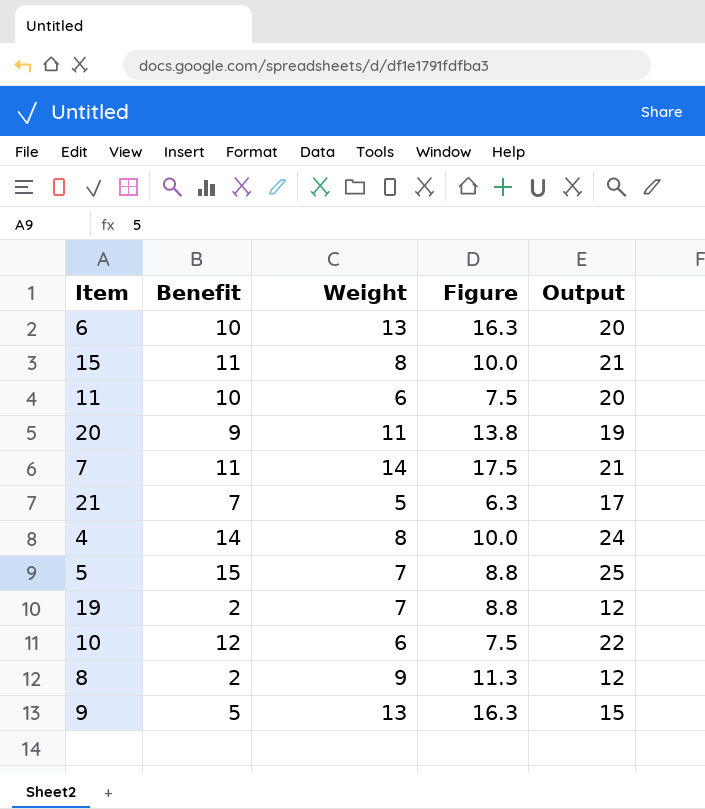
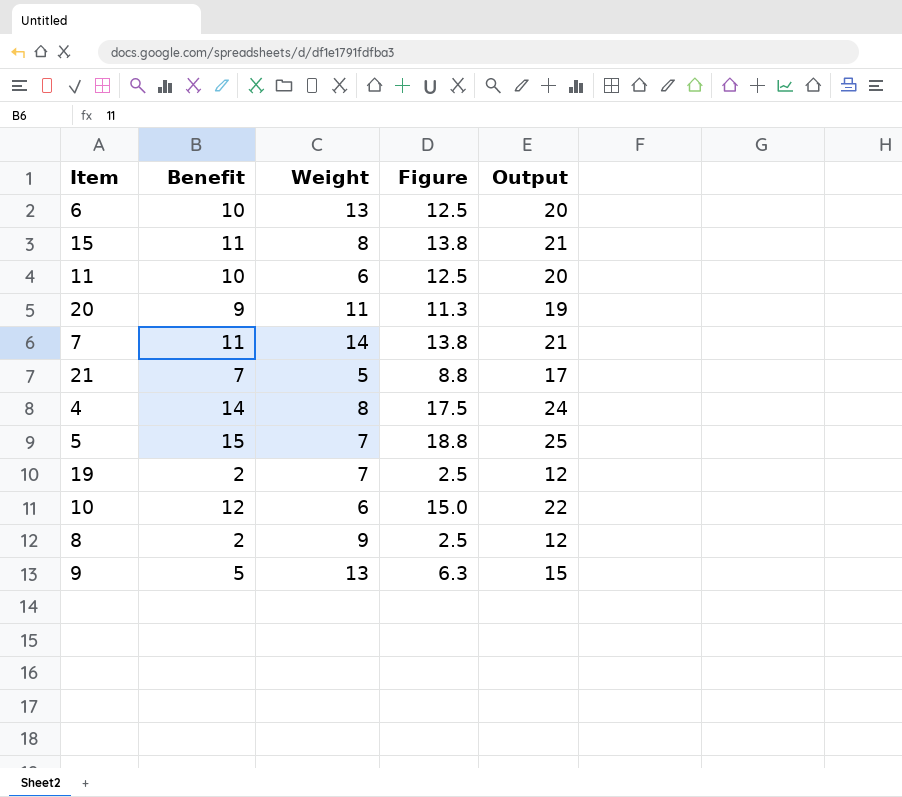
column Figure | formula: [Weight] * 1.25 -> [Benefit] * 1.25

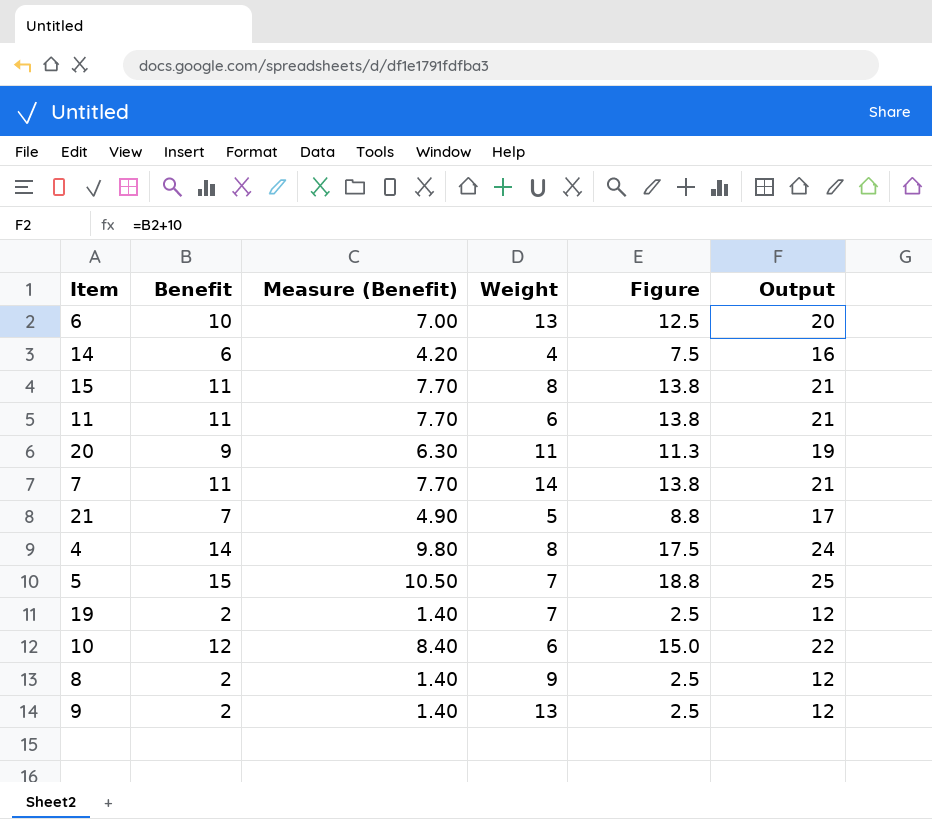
column Measure (Benefit) | formula: none -> [Benefit] * 0.7
row 14: none -> 6 | 4.20 | 4 | 7.5 | 16
11 | Benefit: 10 -> 11
11 | Figure: 12.5 -> 13.8
11 | Output: 20 -> 21
9 | Benefit: 5 -> 2
9 | Figure: 6.3 -> 2.5
9 | Output: 15 -> 12

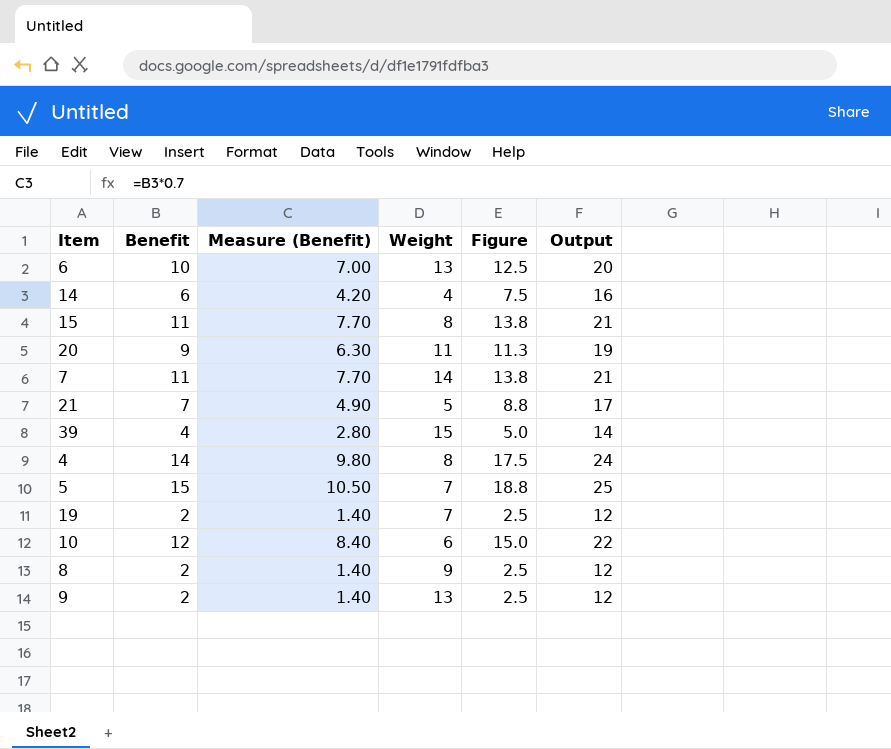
row 11: 11 | 7.70 | 6 | 13.8 | 21 -> none
row 39: none -> 4 | 2.80 | 15 | 5.0 | 14

